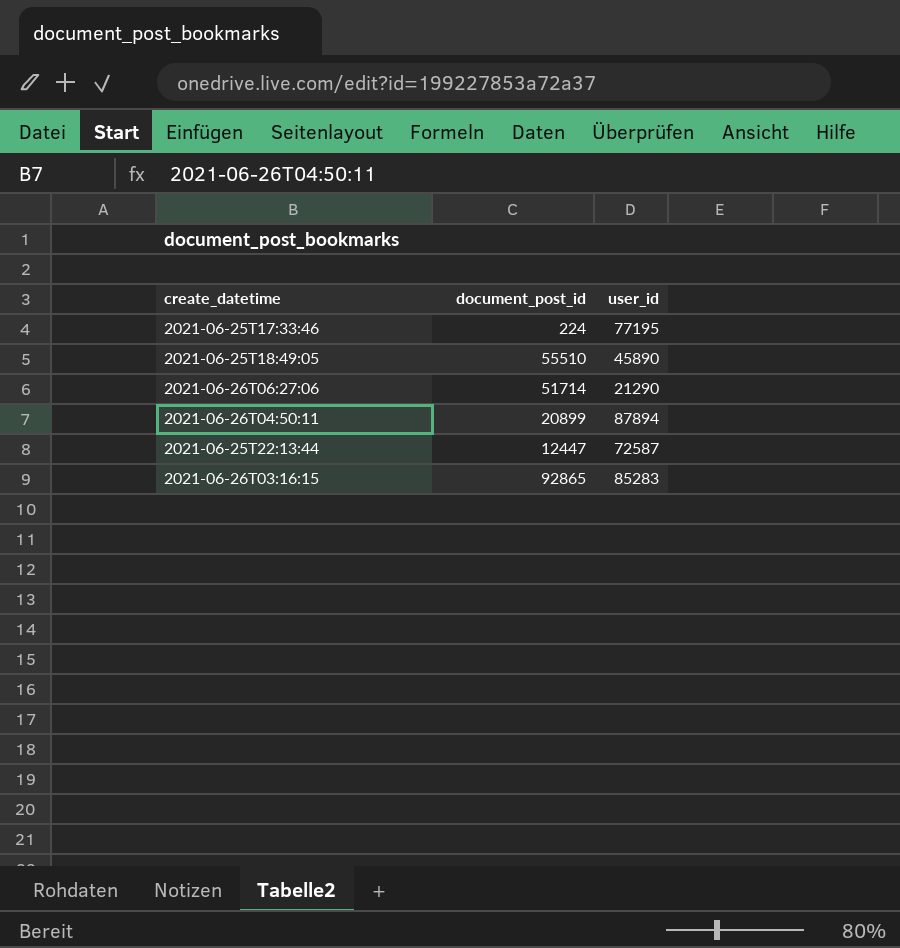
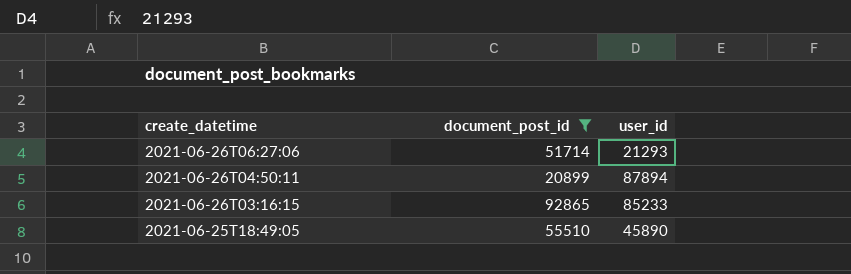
filter: none -> document_post_id >= 20899
row order: none -> create_datetime descending
2021-06-26T06:27:06 | user_id: 21290 -> 21293
2021-06-26T03:16:15 | user_id: 85283 -> 85233

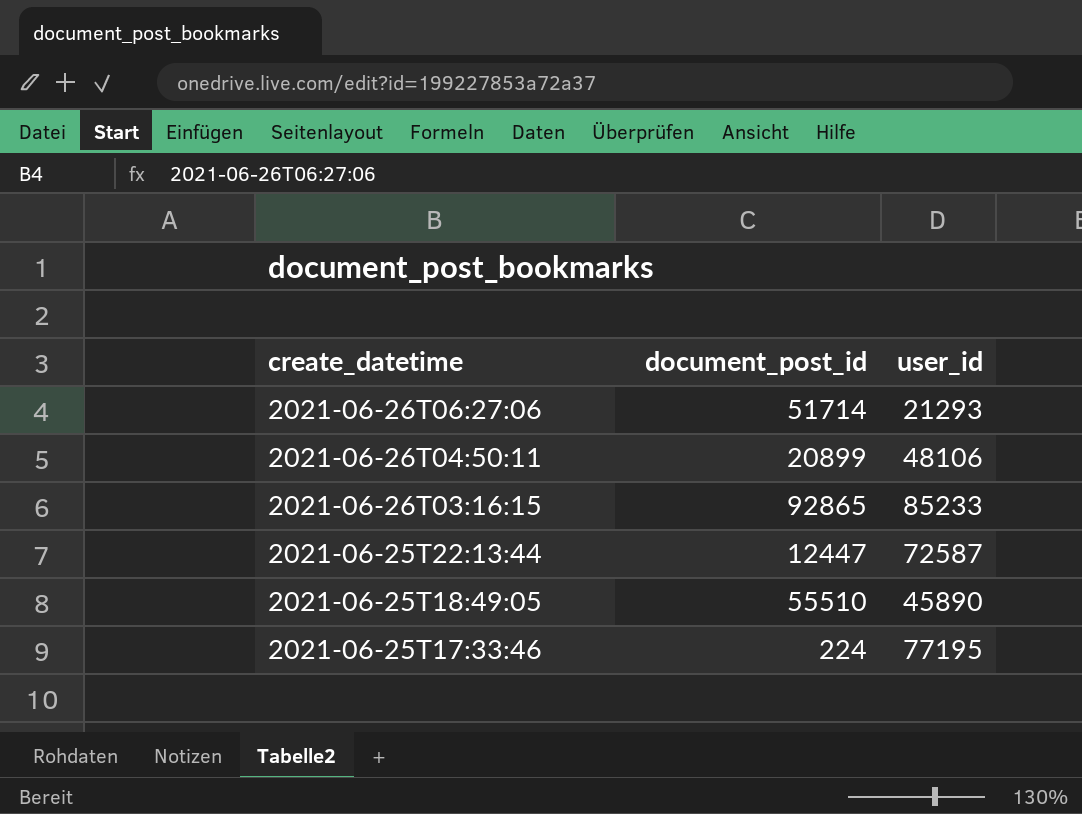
filter: document_post_id >= 20899 -> none
2021-06-26T04:50:11 | user_id: 87894 -> 48106

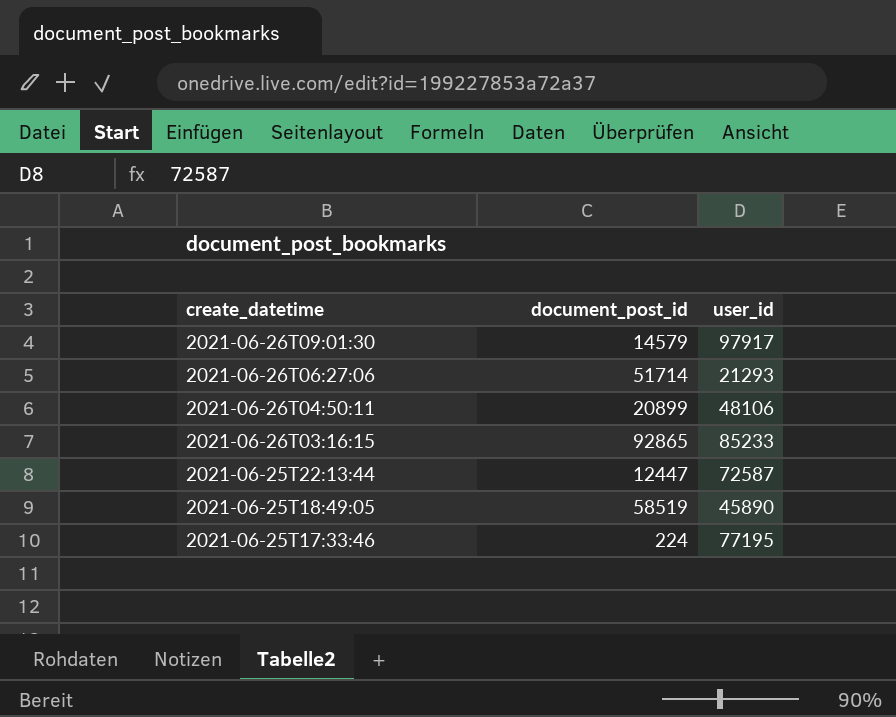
row 2021-06-26T09:01:30: none -> 14579 | 97917
2021-06-25T18:49:05 | document_post_id: 55510 -> 58519

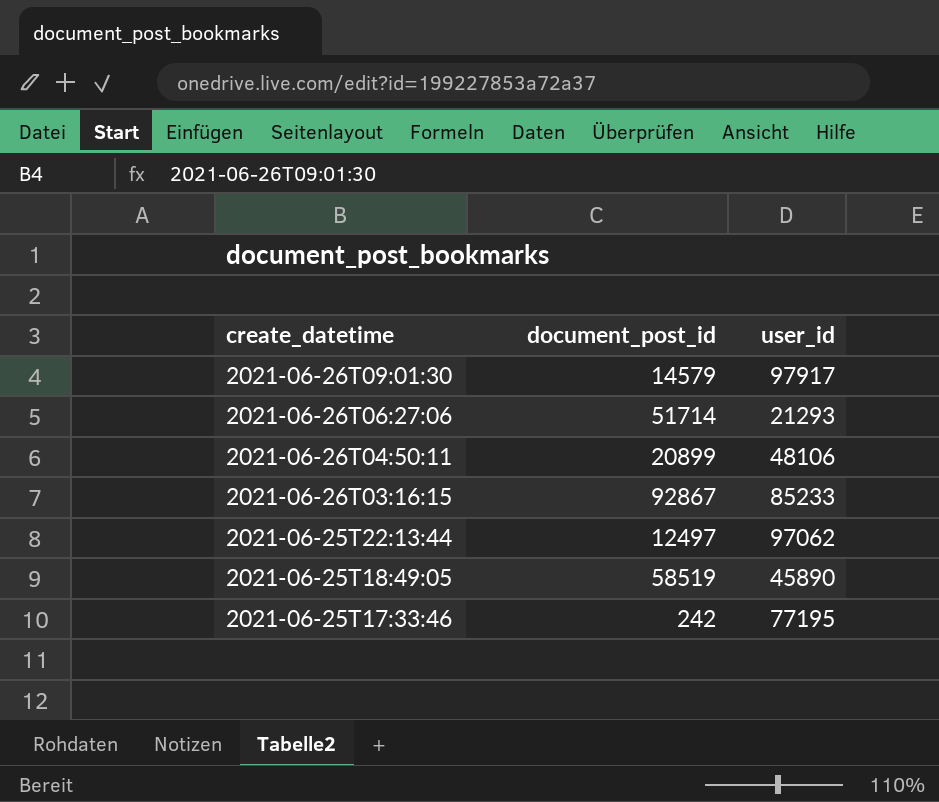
2021-06-26T03:16:15 | document_post_id: 92865 -> 92867
2021-06-25T22:13:44 | document_post_id: 12447 -> 12497
2021-06-25T22:13:44 | user_id: 72587 -> 97062
2021-06-25T17:33:46 | document_post_id: 224 -> 242

